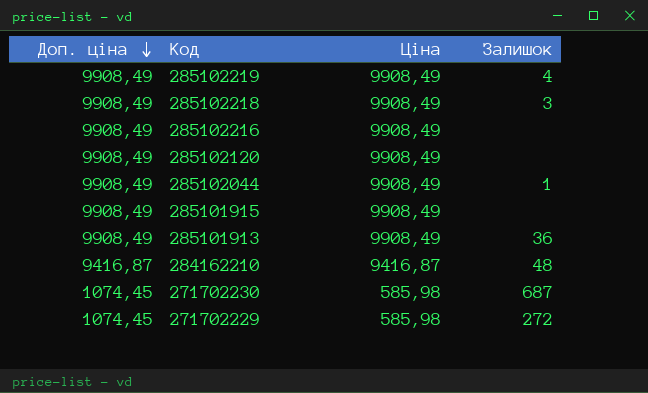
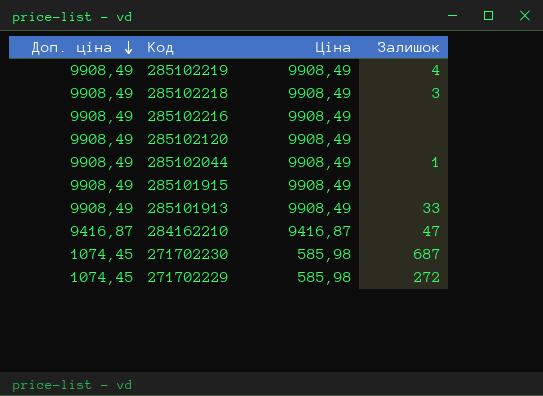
285101913 | Залишок: 36 -> 33
284162210 | Залишок: 48 -> 47

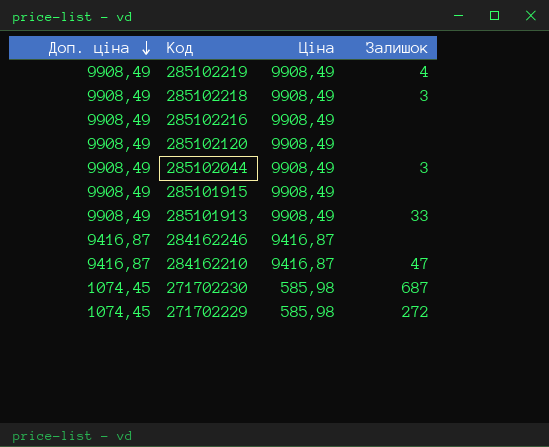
285102044 | Залишок: 1 -> 3
row 284162246: none -> 9416,87 | 9416,87 | none

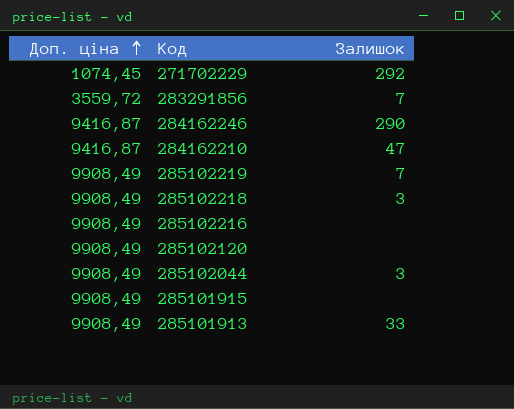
row order: Доп. ціна descending -> Доп. ціна ascending
column Ціна | position: 3 -> none
row 271702230: 1074,45 | 585,98 | 687 -> none
271702229 | Залишок: 272 -> 292
row 283291856: none -> 3559,72 | 7
284162246 | Залишок: none -> 290
285102219 | Залишок: 4 -> 7

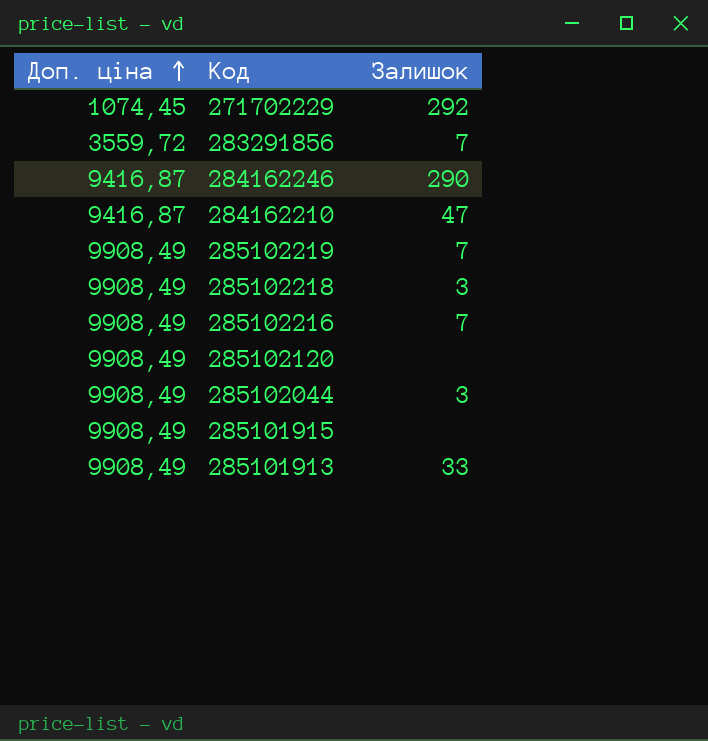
285102216 | Залишок: none -> 7

